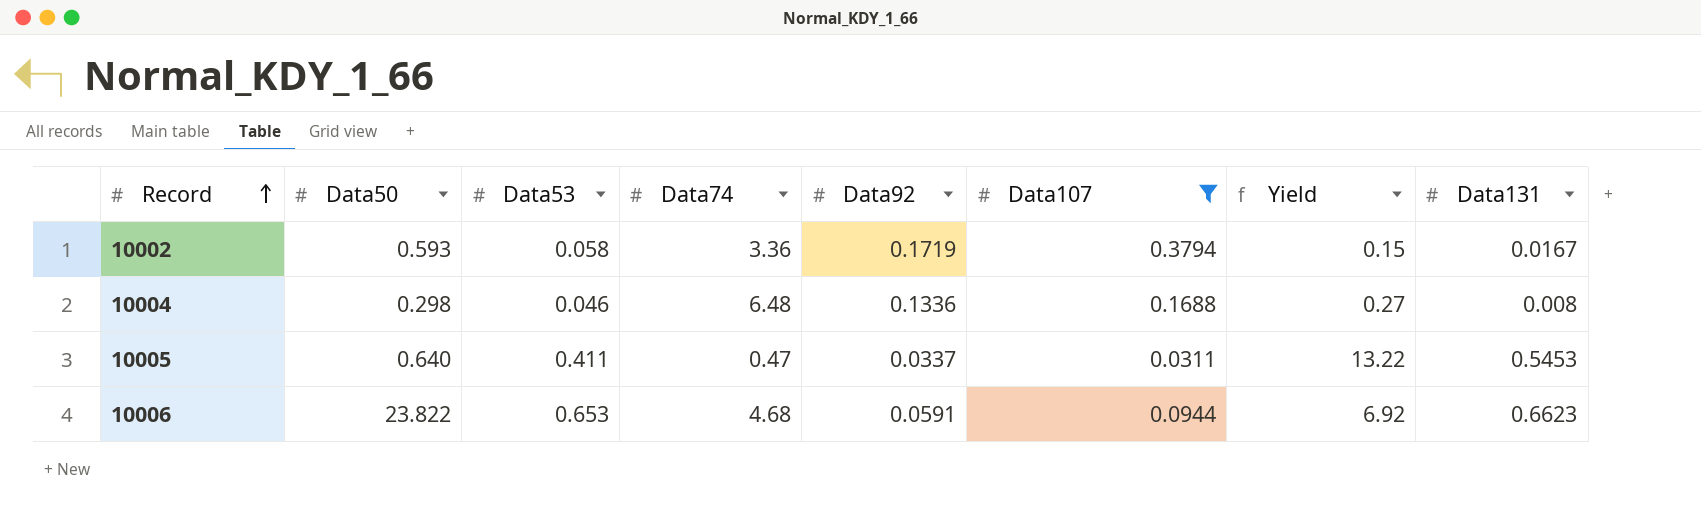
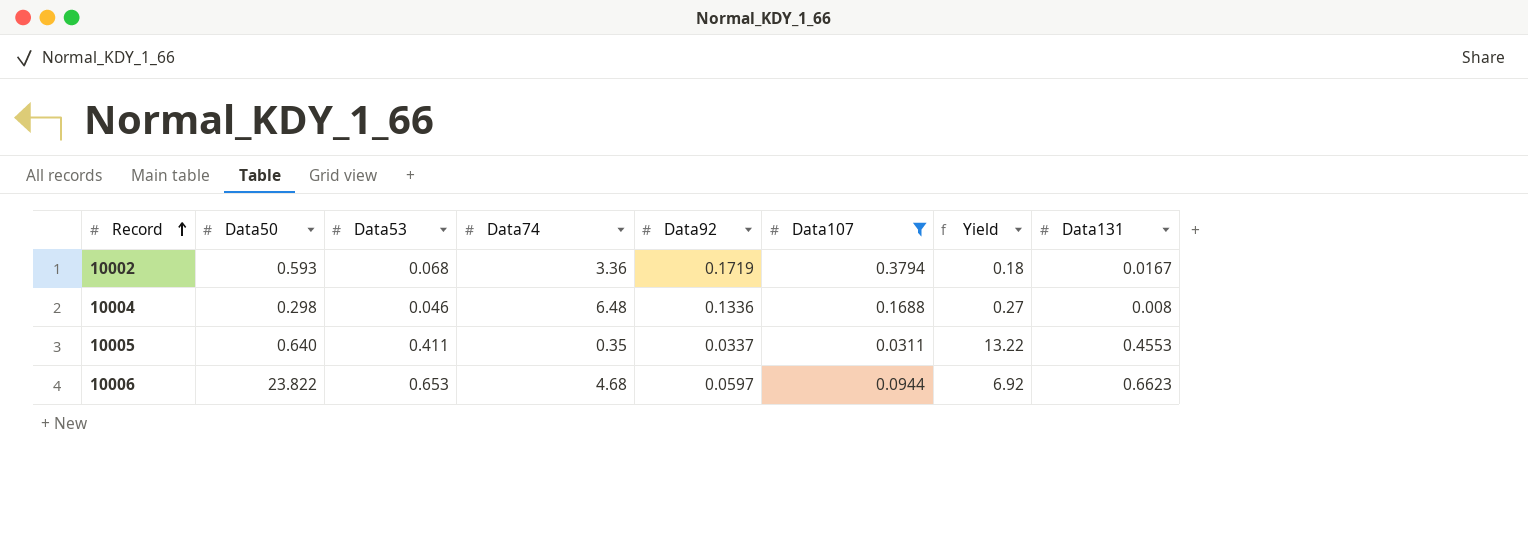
10002 | Data53: 0.058 -> 0.068
10002 | Yield: 0.15 -> 0.18
10005 | Data74: 0.47 -> 0.35
10005 | Data131: 0.5453 -> 0.4553
10006 | Data92: 0.0591 -> 0.0597

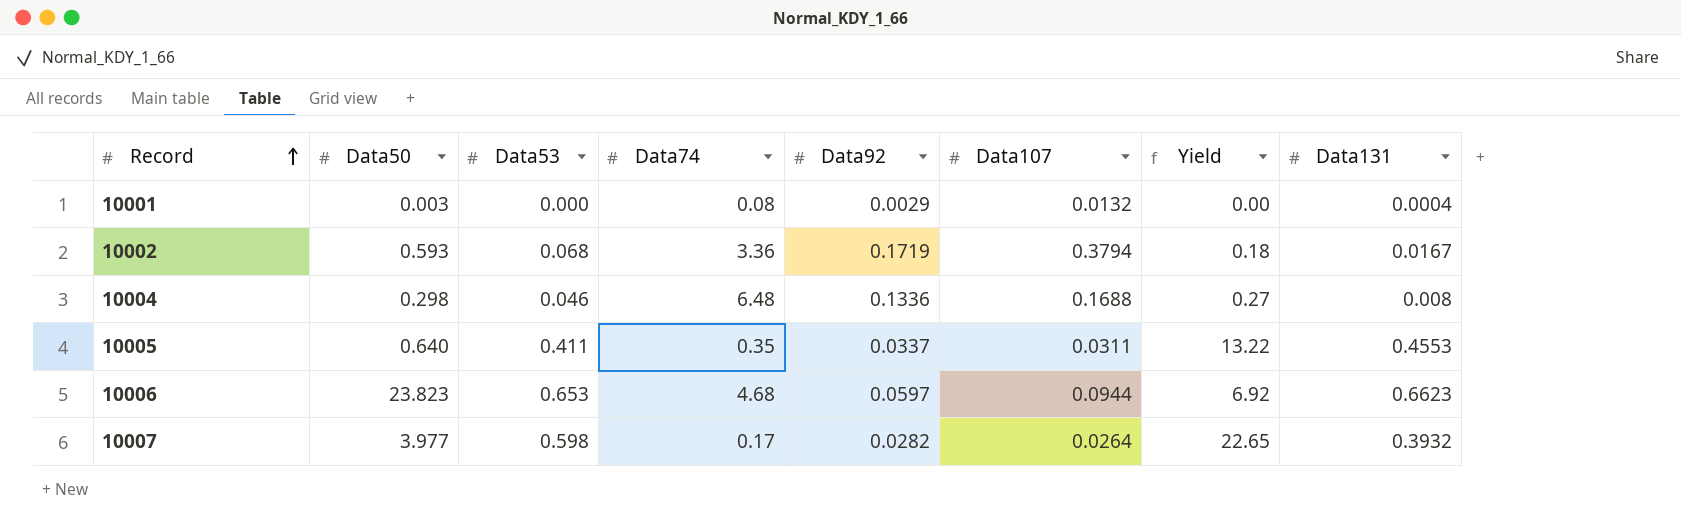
filter: Data107 >= 0.0311 -> none
10006 | Data50: 23.822 -> 23.823

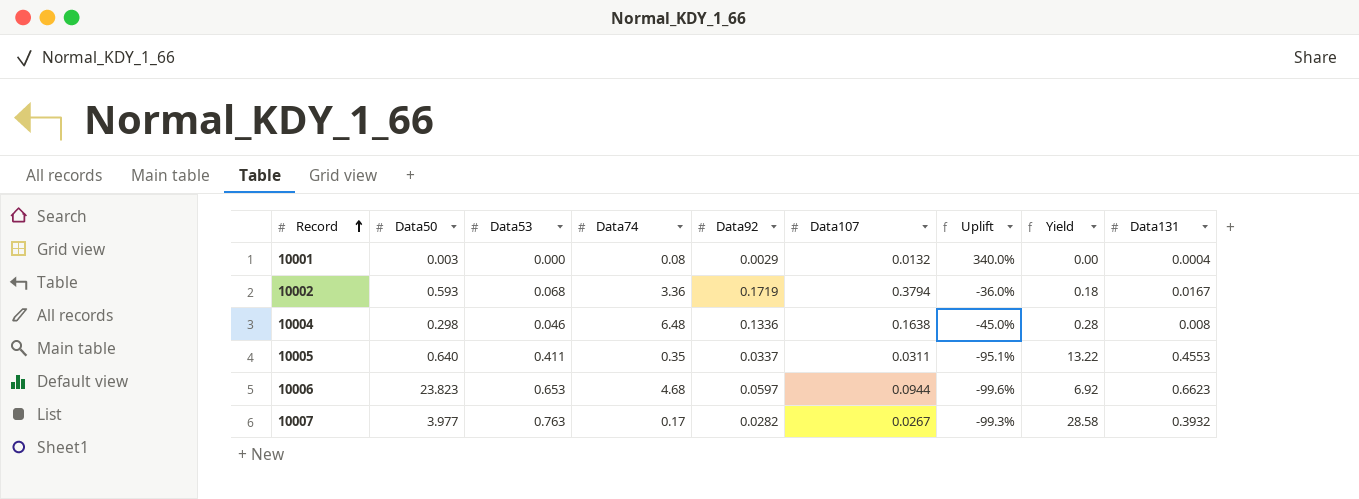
column Uplift | formula: none -> ([Data107] - [Data50]) / [Data50]
10004 | Data107: 0.1688 -> 0.1638
10004 | Yield: 0.27 -> 0.28
10007 | Data53: 0.598 -> 0.763
10007 | Data107: 0.0264 -> 0.0267
10007 | Yield: 22.65 -> 28.58

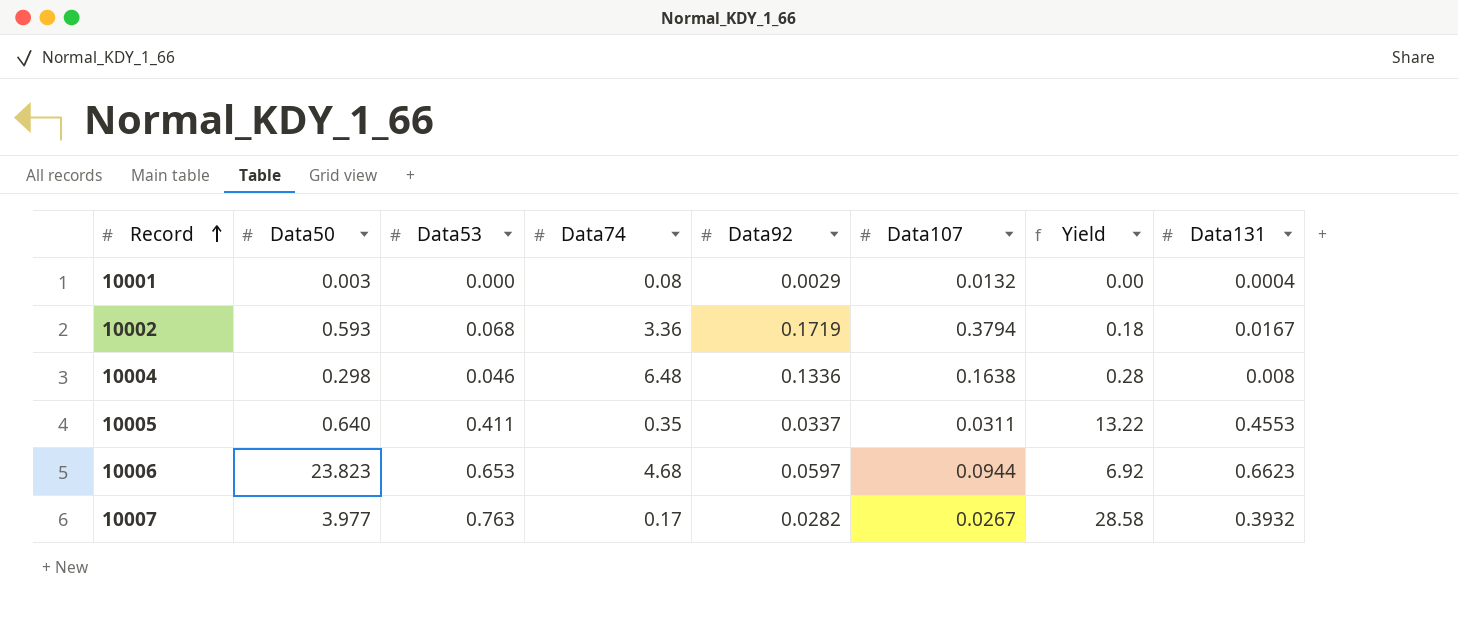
column Uplift | formula: ([Data107] - [Data50]) / [Data50] -> none

